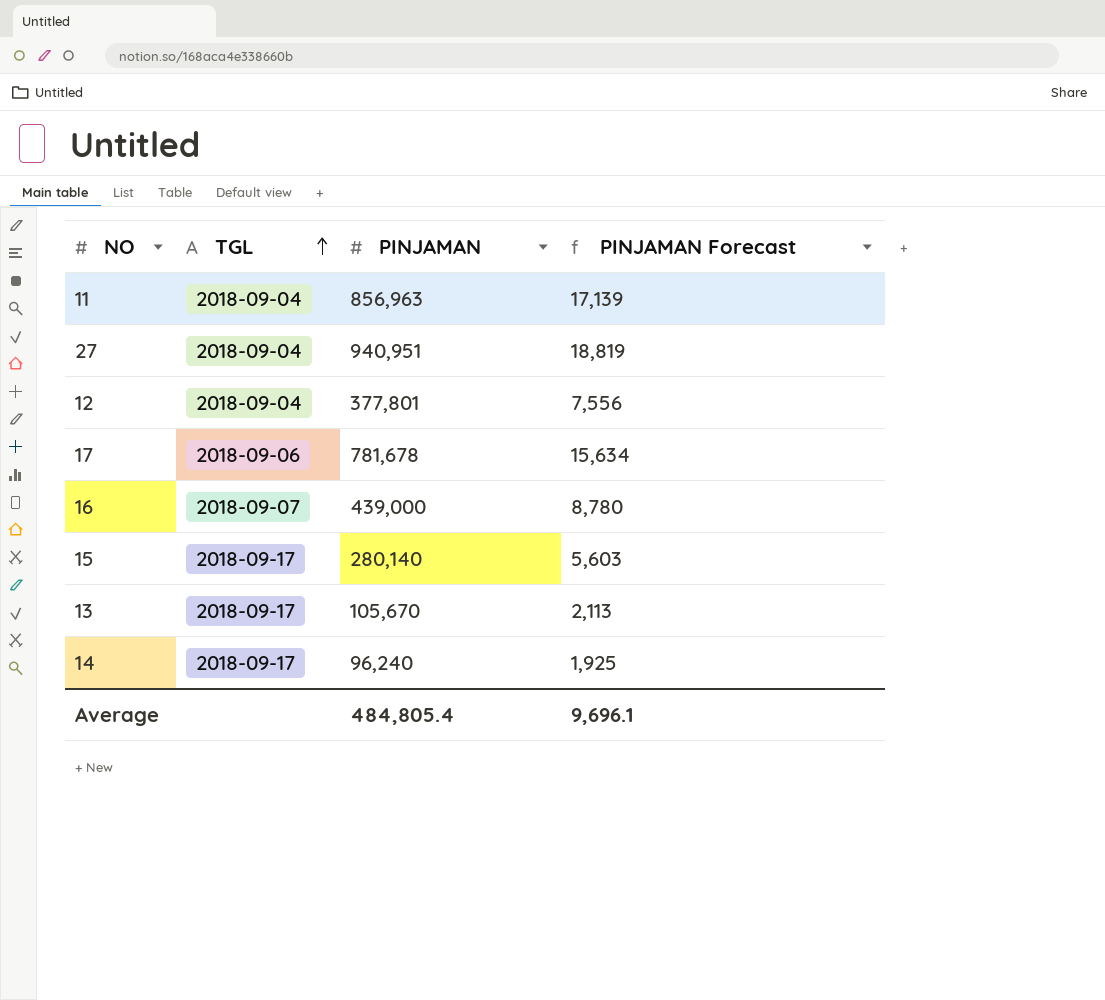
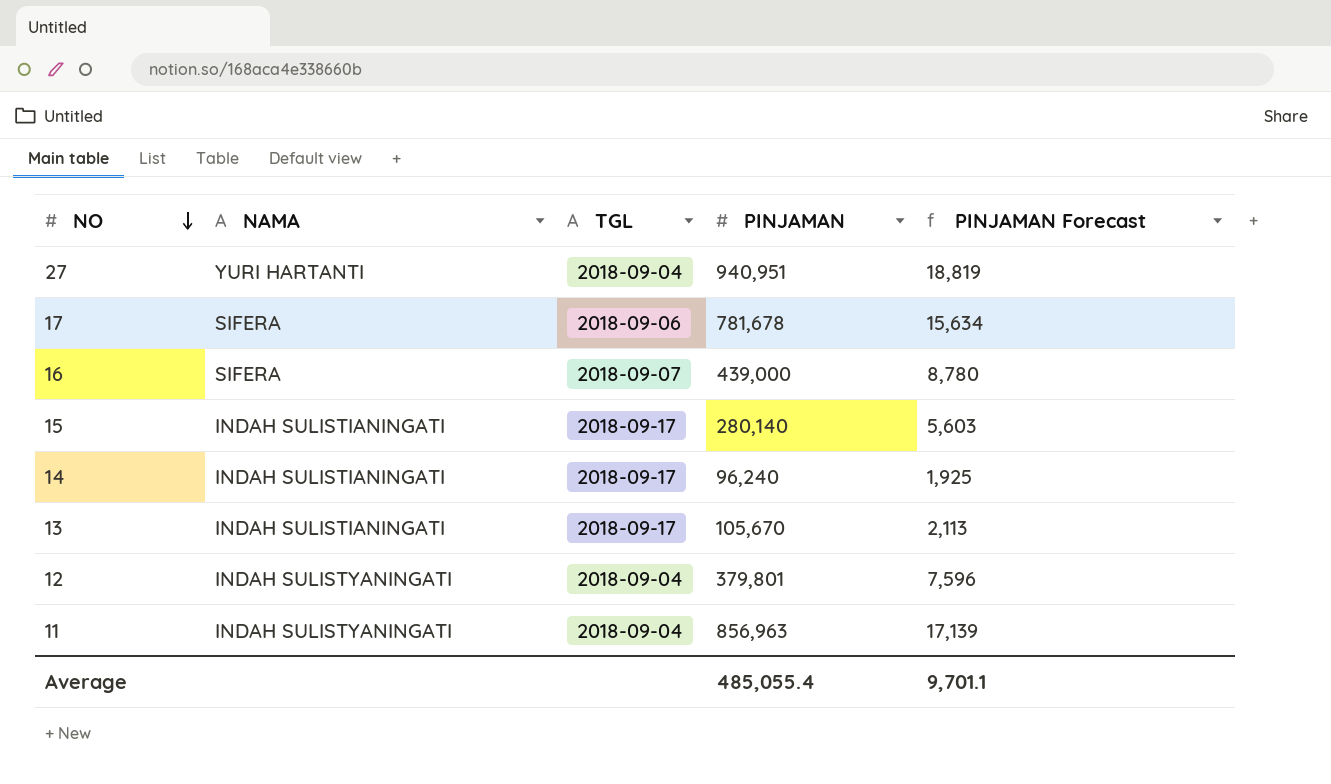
row order: TGL ascending -> NO descending
column NAMA | position: none -> 2
12 | PINJAMAN: 377,801 -> 379,801
12 | PINJAMAN Forecast: 7,556 -> 7,596
Average | PINJAMAN: 484,805.4 -> 485,055.4
Average | PINJAMAN Forecast: 9,696.1 -> 9,701.1

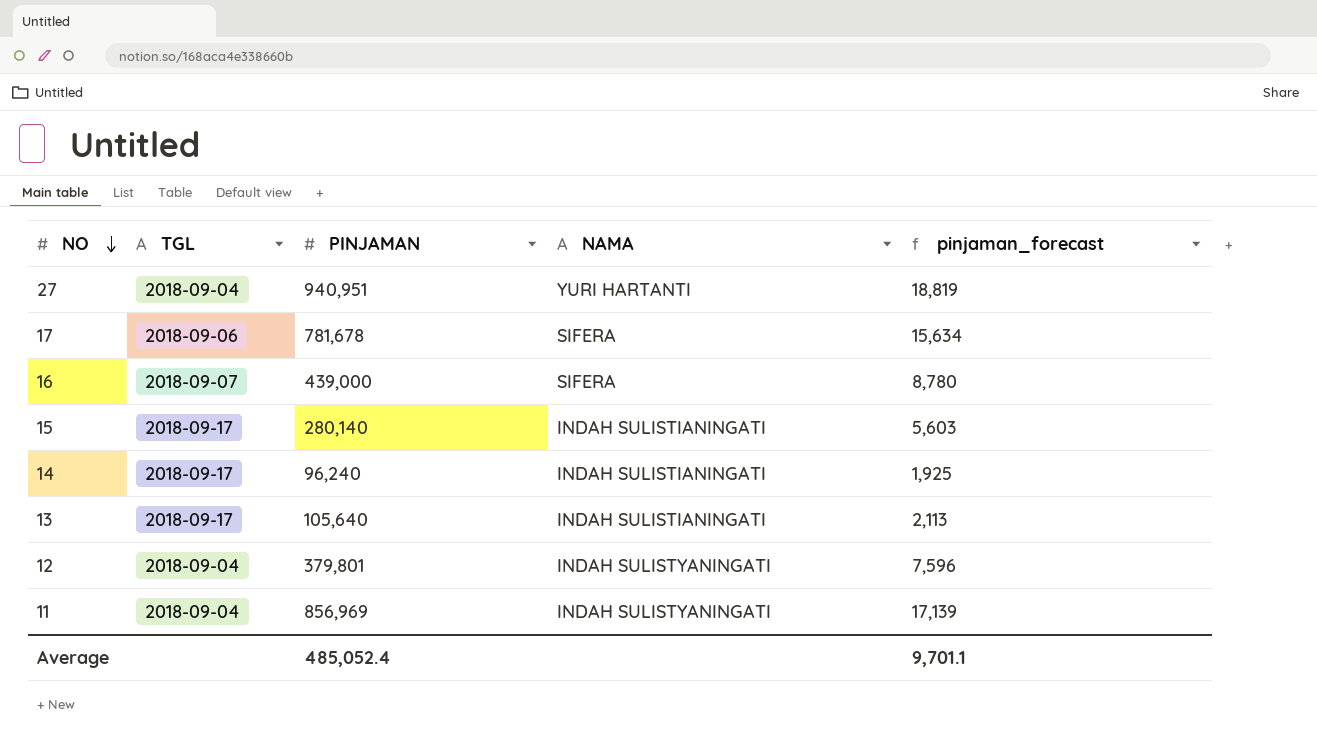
column NAMA | position: 2 -> 4
column name: PINJAMAN Forecast -> pinjaman_forecast
13 | PINJAMAN: 105,670 -> 105,640
11 | PINJAMAN: 856,963 -> 856,969
Average | PINJAMAN: 485,055.4 -> 485,052.4

